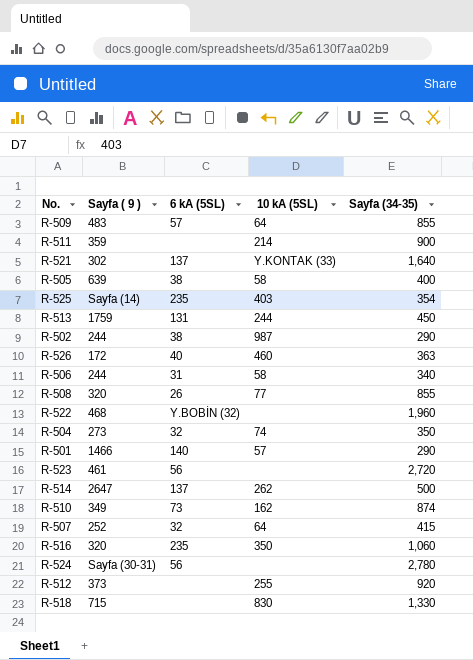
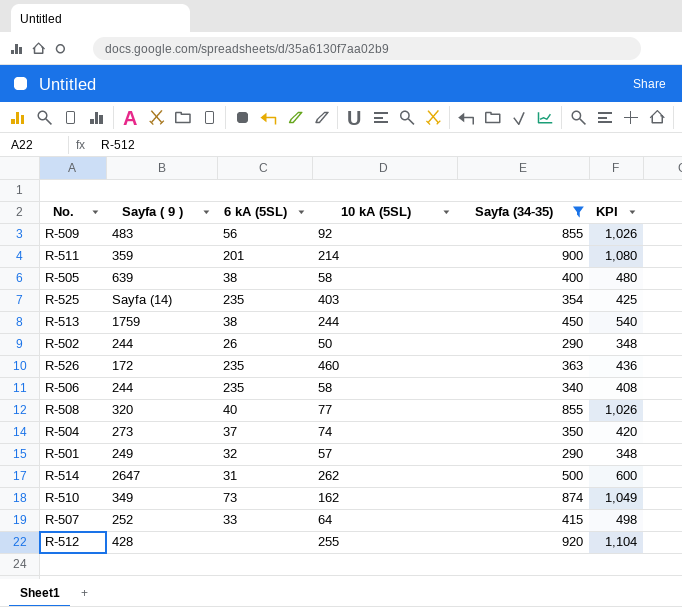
filter: none -> Sayfa (34-35) <= 920
column KPI | formula: none -> [Sayfa (34-35)] * 1.2
R-509 | 6 kA (5SL): 57 -> 56
R-509 | 10 kA (5SL): 64 -> 92
R-511 | 6 kA (5SL): none -> 201
R-513 | 6 kA (5SL): 131 -> 38
R-502 | 6 kA (5SL): 38 -> 26
R-502 | 10 kA (5SL): 987 -> 50
R-526 | 6 kA (5SL): 40 -> 235
R-506 | 6 kA (5SL): 31 -> 235
R-508 | 6 kA (5SL): 26 -> 40
R-504 | 6 kA (5SL): 32 -> 37
R-501 | Sayfa ( 9 ): 1466 -> 249
R-501 | 6 kA (5SL): 140 -> 32
R-514 | 6 kA (5SL): 137 -> 31
R-507 | 6 kA (5SL): 32 -> 33
R-512 | Sayfa ( 9 ): 373 -> 428

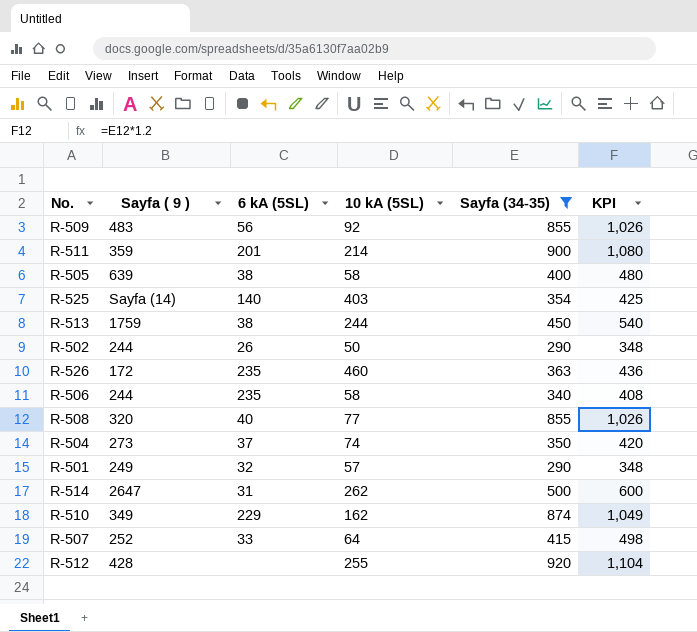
R-525 | 6 kA (5SL): 235 -> 140
R-510 | 6 kA (5SL): 73 -> 229

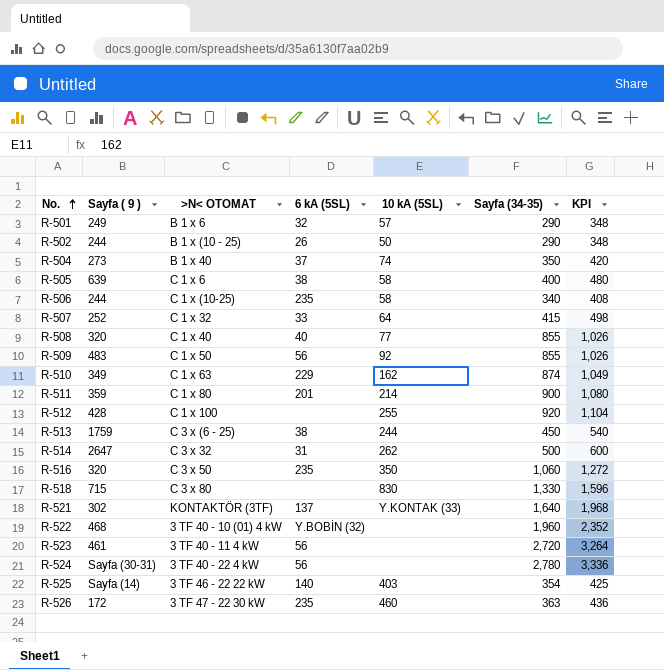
filter: Sayfa (34-35) <= 920 -> none
row order: none -> No. ascending
column >N< OTOMAT | position: none -> 3

